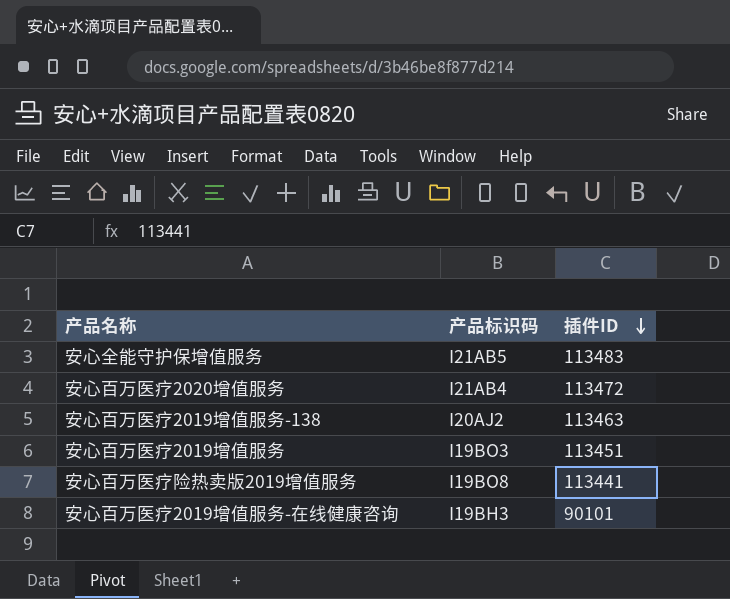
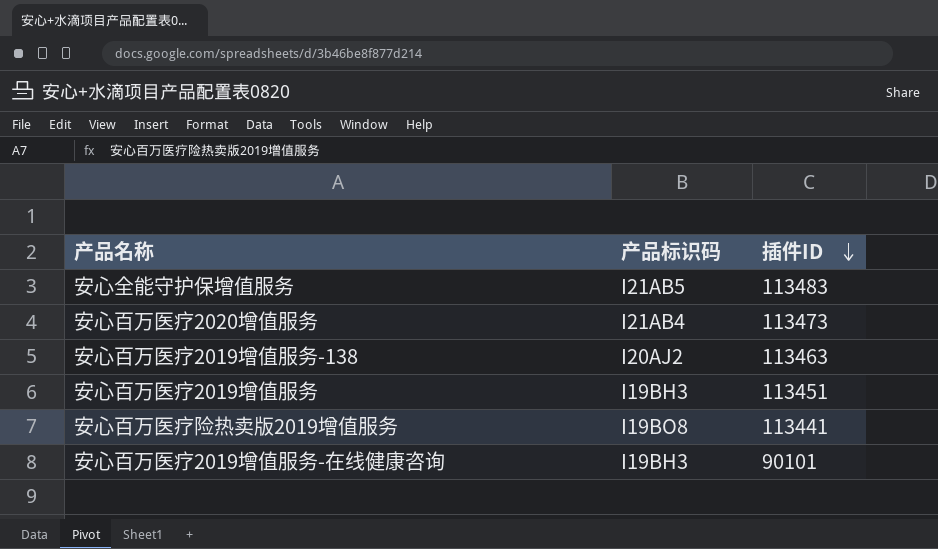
安心百万医疗2020增值服务 | 插件ID: 113472 -> 113473
安心百万医疗2019增值服务 | 产品标识码: I19BO3 -> I19BH3

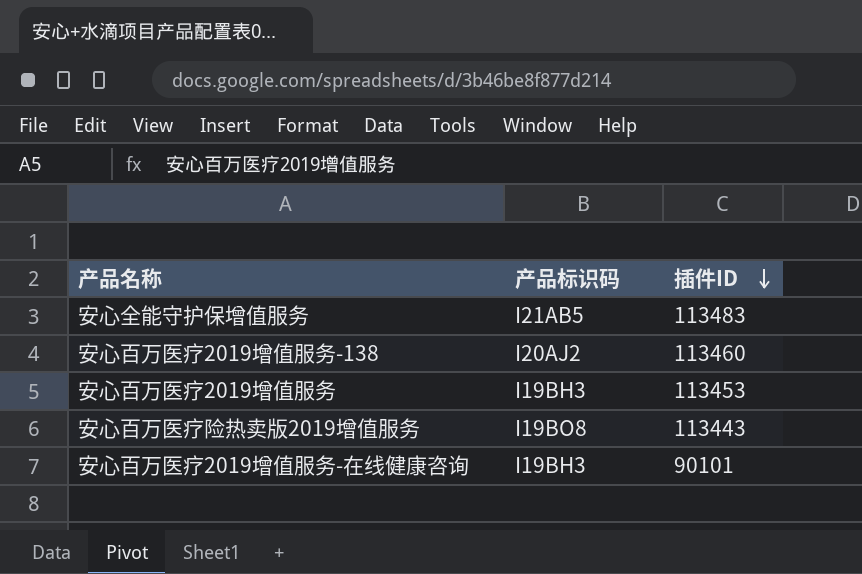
row 安心百万医疗2020增值服务: I21AB4 | 113473 -> none
安心百万医疗2019增值服务-138 | 插件ID: 113463 -> 113460
安心百万医疗2019增值服务 | 插件ID: 113451 -> 113453
安心百万医疗险热卖版2019增值服务 | 插件ID: 113441 -> 113443

